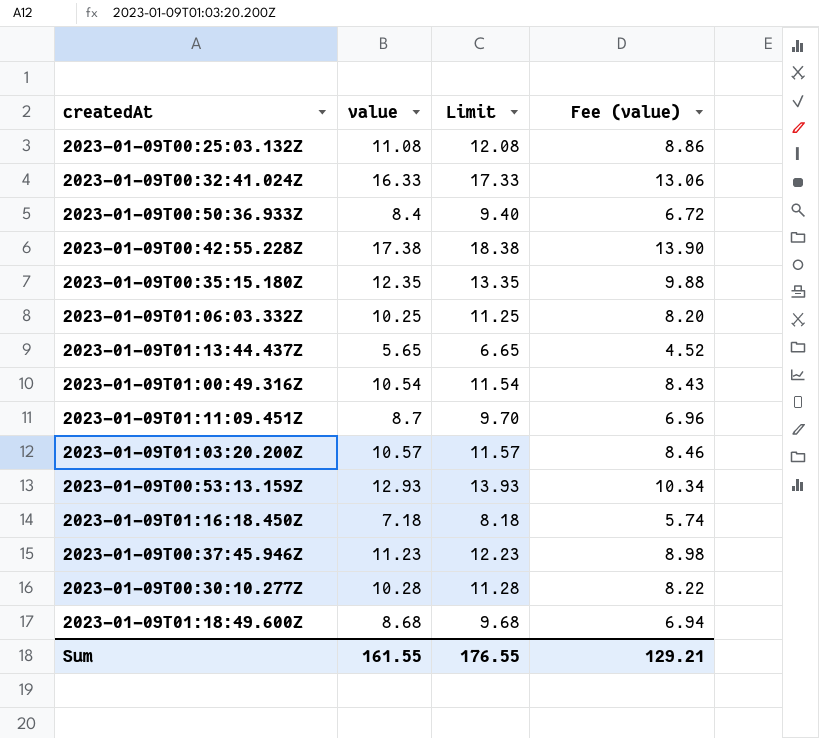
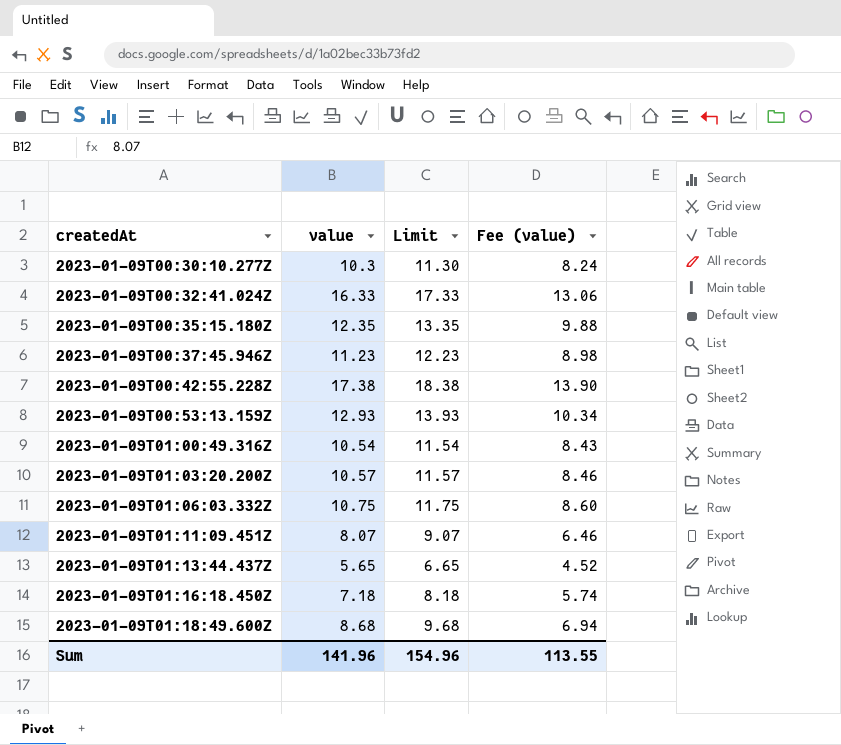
row order: none -> createdAt ascending
row 2023-01-09T00:25:03.132Z: 11.08 | 12.08 | 8.86 -> none
row 2023-01-09T00:50:36.933Z: 8.4 | 9.40 | 6.72 -> none
2023-01-09T00:30:10.277Z | value: 10.28 -> 10.3
2023-01-09T00:30:10.277Z | Limit: 11.28 -> 11.30
2023-01-09T00:30:10.277Z | Fee (value): 8.22 -> 8.24
2023-01-09T01:06:03.332Z | value: 10.25 -> 10.75
2023-01-09T01:06:03.332Z | Limit: 11.25 -> 11.75
2023-01-09T01:06:03.332Z | Fee (value): 8.20 -> 8.60
2023-01-09T01:11:09.451Z | value: 8.7 -> 8.07
2023-01-09T01:11:09.451Z | Limit: 9.70 -> 9.07
2023-01-09T01:11:09.451Z | Fee (value): 6.96 -> 6.46
Sum | value: 161.55 -> 141.96
Sum | Limit: 176.55 -> 154.96
Sum | Fee (value): 129.21 -> 113.55

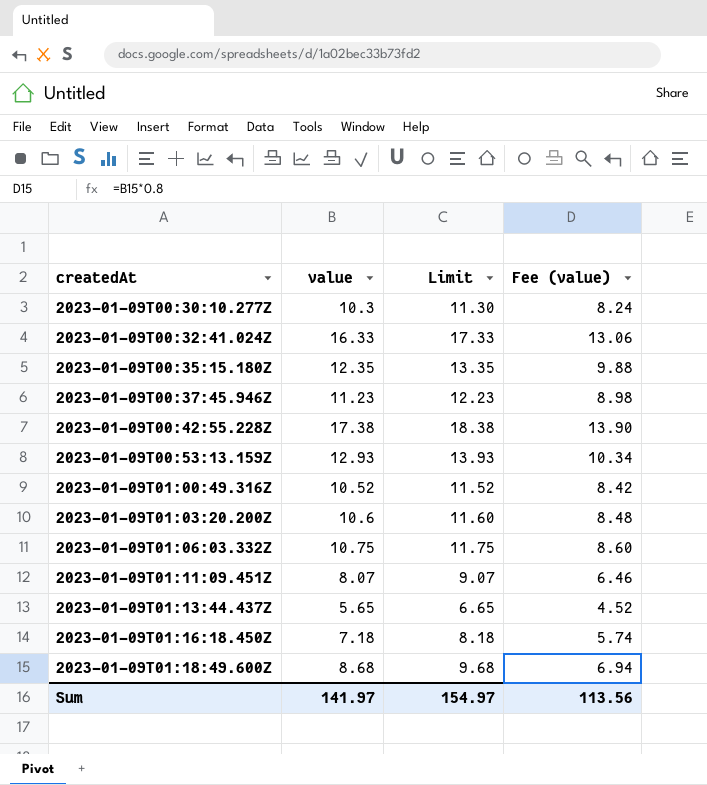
2023-01-09T01:00:49.316Z | value: 10.54 -> 10.52
2023-01-09T01:00:49.316Z | Limit: 11.54 -> 11.52
2023-01-09T01:00:49.316Z | Fee (value): 8.43 -> 8.42
2023-01-09T01:03:20.200Z | value: 10.57 -> 10.6
2023-01-09T01:03:20.200Z | Limit: 11.57 -> 11.60
2023-01-09T01:03:20.200Z | Fee (value): 8.46 -> 8.48
Sum | value: 141.96 -> 141.97
Sum | Limit: 154.96 -> 154.97
Sum | Fee (value): 113.55 -> 113.56

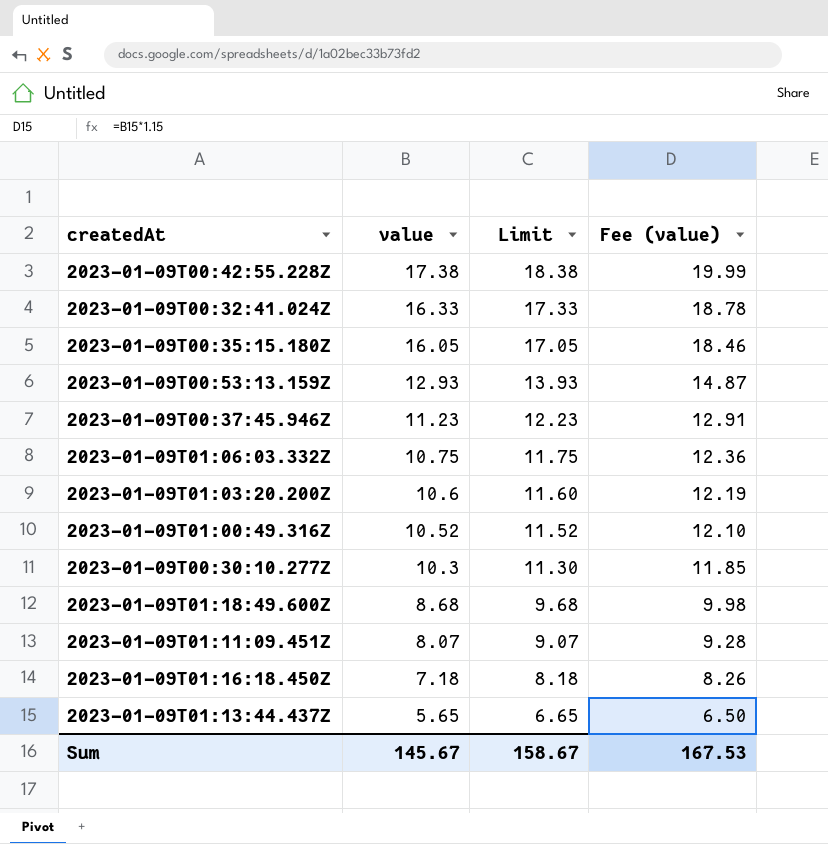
row order: createdAt ascending -> value descending
column Fee (value) | formula: [value] * 0.8 -> [value] * 1.15
2023-01-09T00:35:15.180Z | value: 12.35 -> 16.05
2023-01-09T00:35:15.180Z | Limit: 13.35 -> 17.05
Sum | value: 141.97 -> 145.67
Sum | Limit: 154.97 -> 158.67
Sum | Fee (value): 113.56 -> 167.53

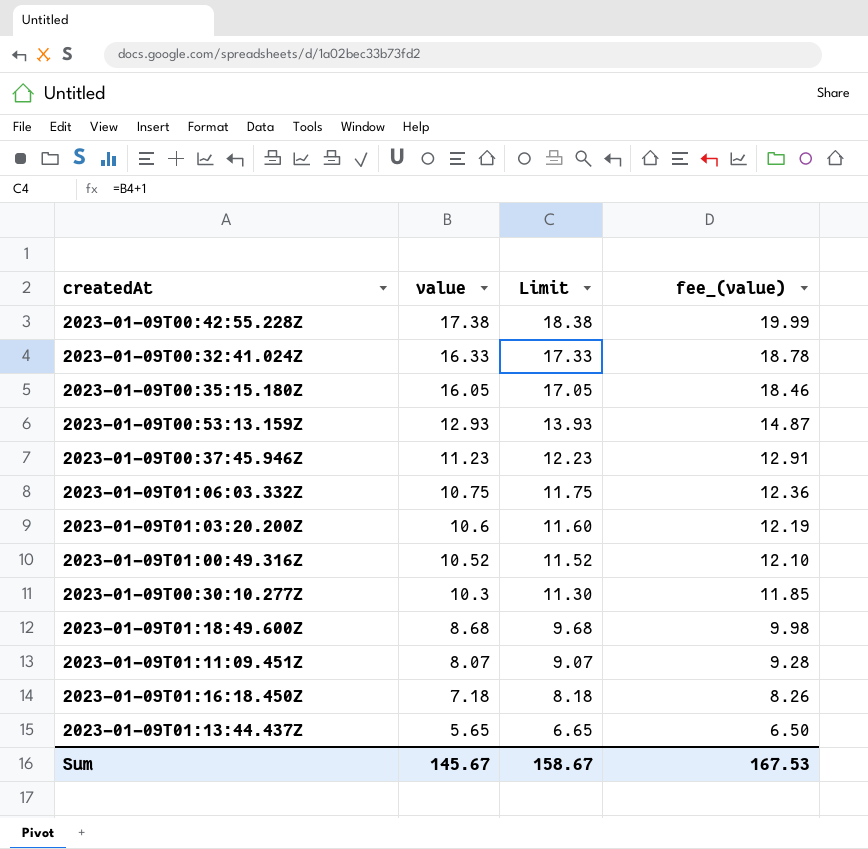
column name: Fee (value) -> fee_(value)

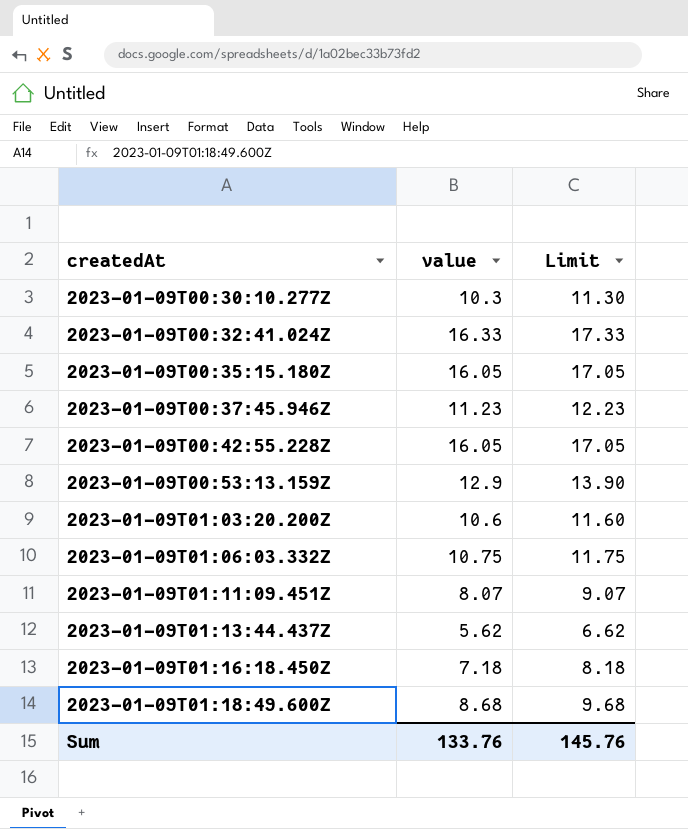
row order: value descending -> createdAt ascending
column fee_(value) | formula: [value] * 1.15 -> none
row 2023-01-09T01:00:49.316Z: 10.52 | 11.52 | 12.10 -> none
2023-01-09T00:42:55.228Z | value: 17.38 -> 16.05
2023-01-09T00:42:55.228Z | Limit: 18.38 -> 17.05
2023-01-09T00:53:13.159Z | value: 12.93 -> 12.9
2023-01-09T00:53:13.159Z | Limit: 13.93 -> 13.90
2023-01-09T01:13:44.437Z | value: 5.65 -> 5.62
2023-01-09T01:13:44.437Z | Limit: 6.65 -> 6.62
Sum | value: 145.67 -> 133.76
Sum | Limit: 158.67 -> 145.76

